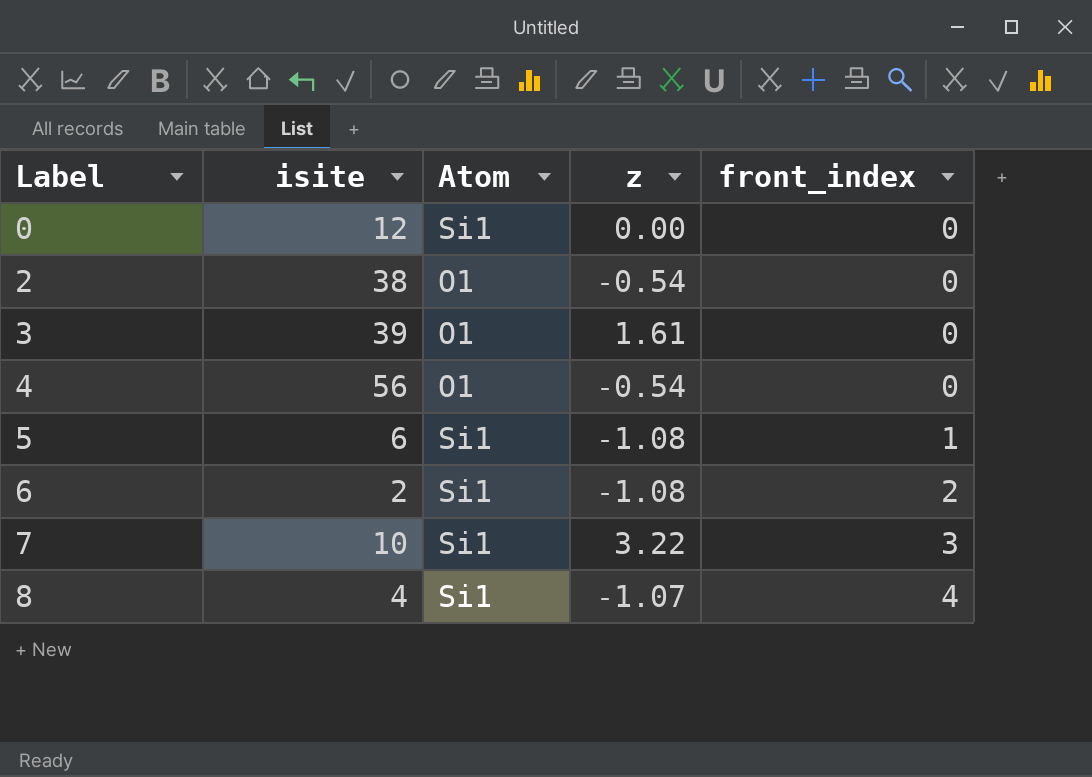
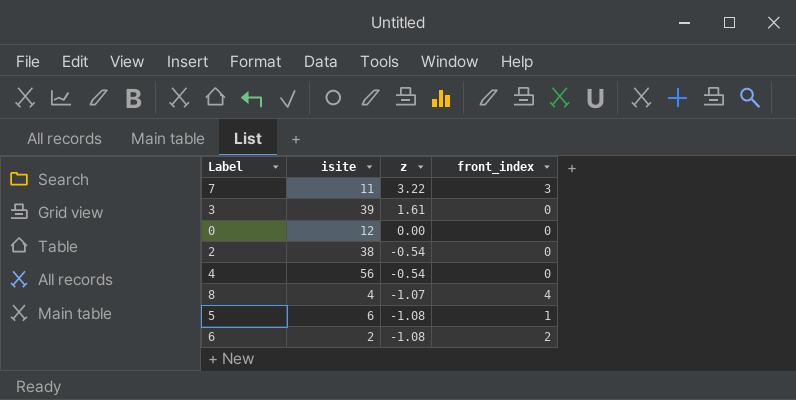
row order: Label ascending -> z descending
column Atom | position: 3 -> none
7 | isite: 10 -> 11

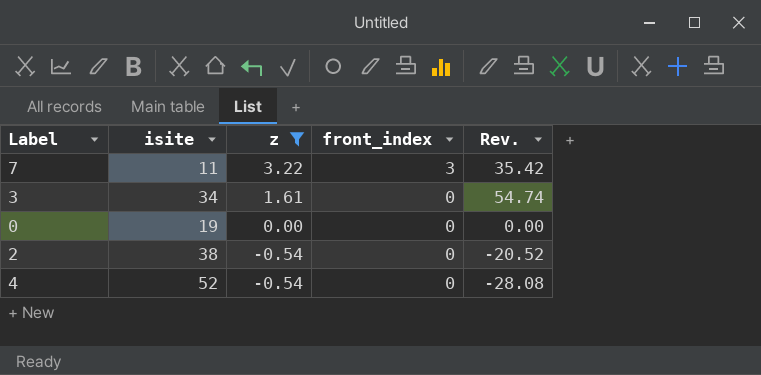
filter: none -> z >= -0.54
column Rev. | formula: none -> [isite] * [z]
3 | isite: 39 -> 34
0 | isite: 12 -> 19
4 | isite: 56 -> 52

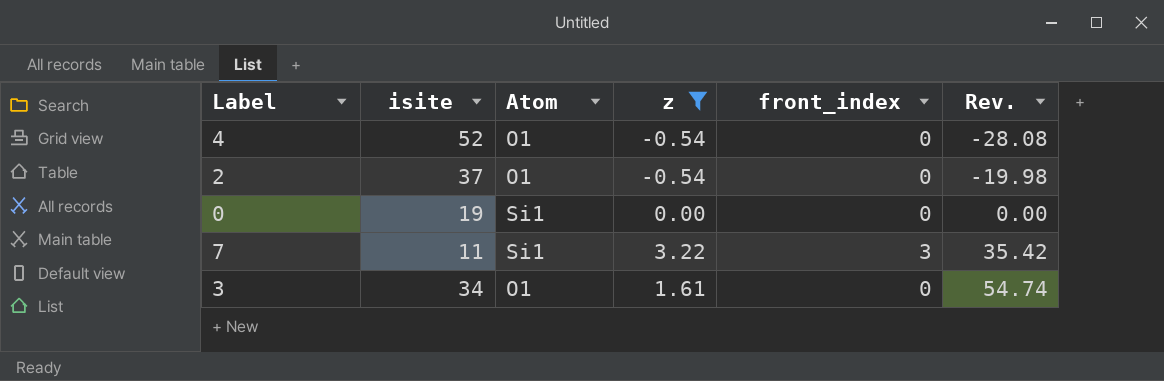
row order: z descending -> Rev. ascending
column Atom | position: none -> 3
2 | isite: 38 -> 37
2 | Rev.: -20.52 -> -19.98

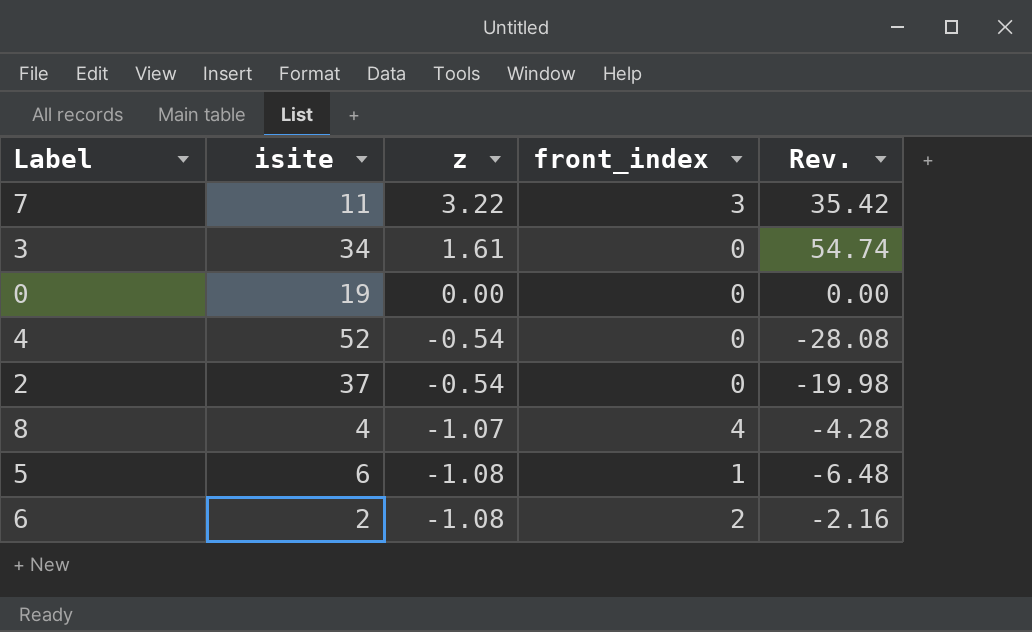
filter: z >= -0.54 -> none
row order: Rev. ascending -> z descending
column Atom | position: 3 -> none

